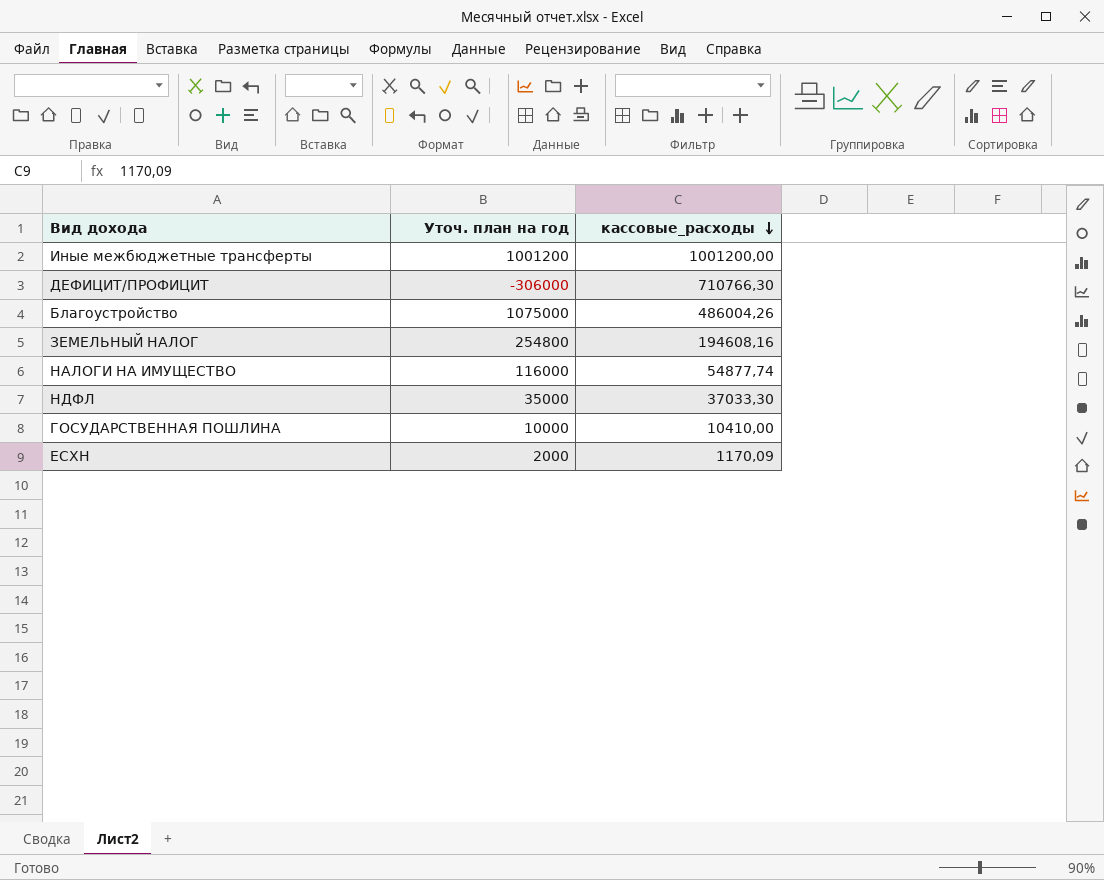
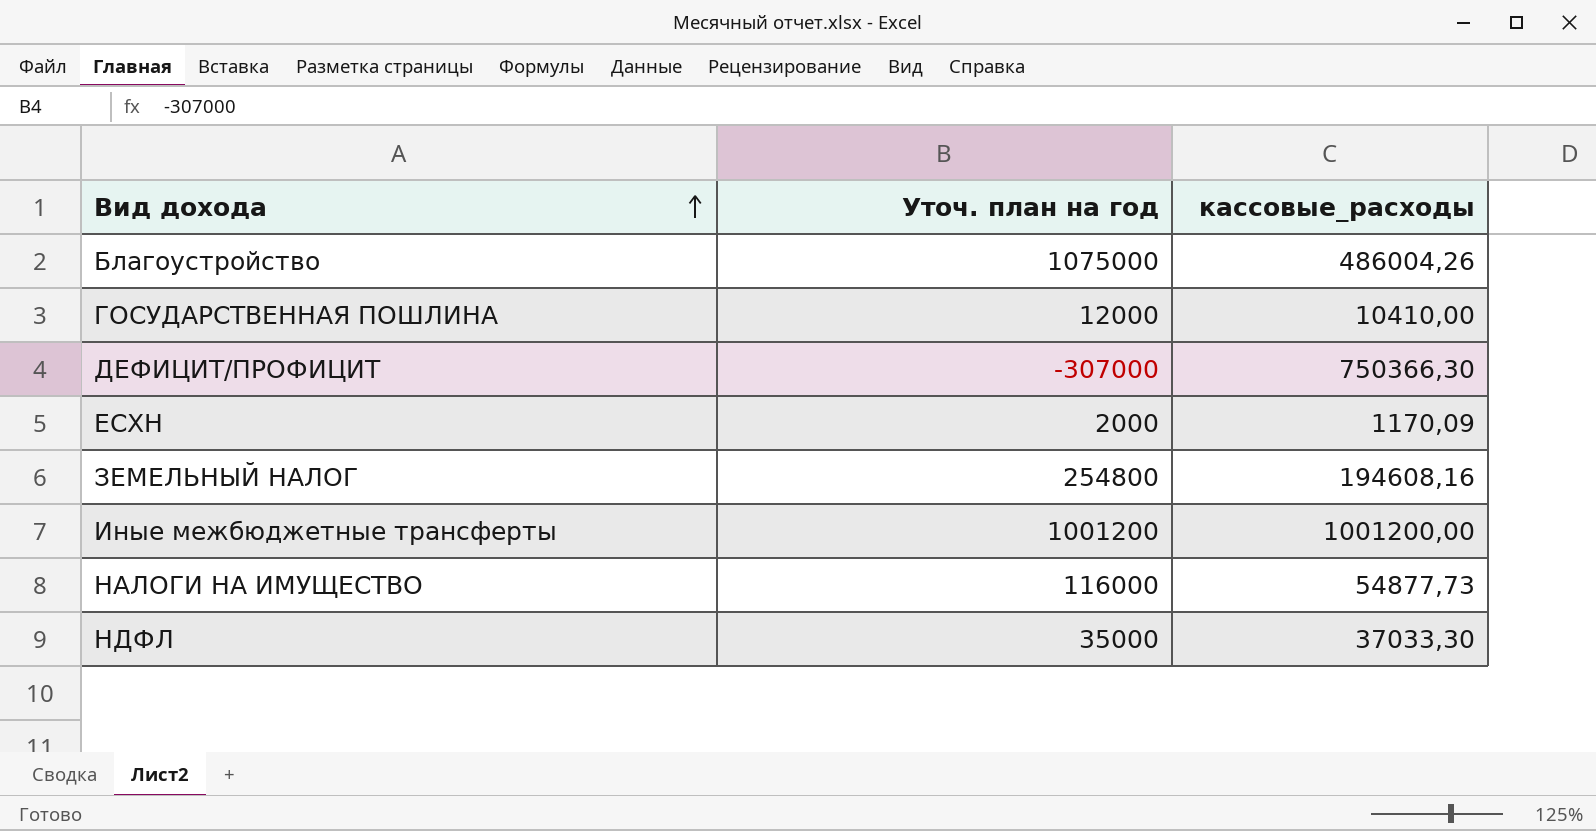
row order: кассовые_расходы descending -> Вид дохода ascending
ГОСУДАРСТВЕННАЯ ПОШЛИНА | Уточ. план на год: 10000 -> 12000
ДЕФИЦИТ/ПРОФИЦИТ | Уточ. план на год: -306000 -> -307000
ДЕФИЦИТ/ПРОФИЦИТ | кассовые_расходы: 710766,30 -> 750366,30
НАЛОГИ НА ИМУЩЕСТВО | кассовые_расходы: 54877,74 -> 54877,73

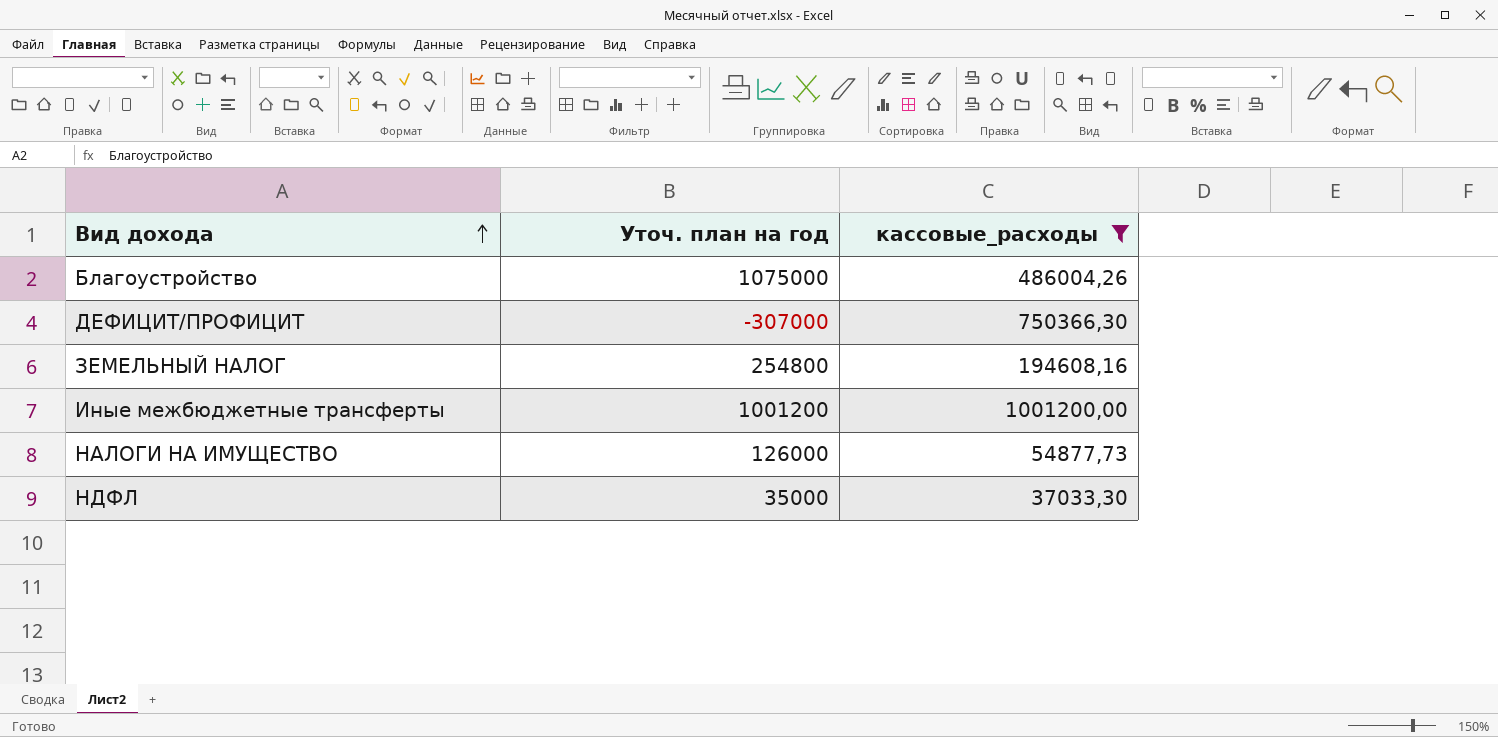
filter: none -> кассовые_расходы >= 37033,30
НАЛОГИ НА ИМУЩЕСТВО | Уточ. план на год: 116000 -> 126000

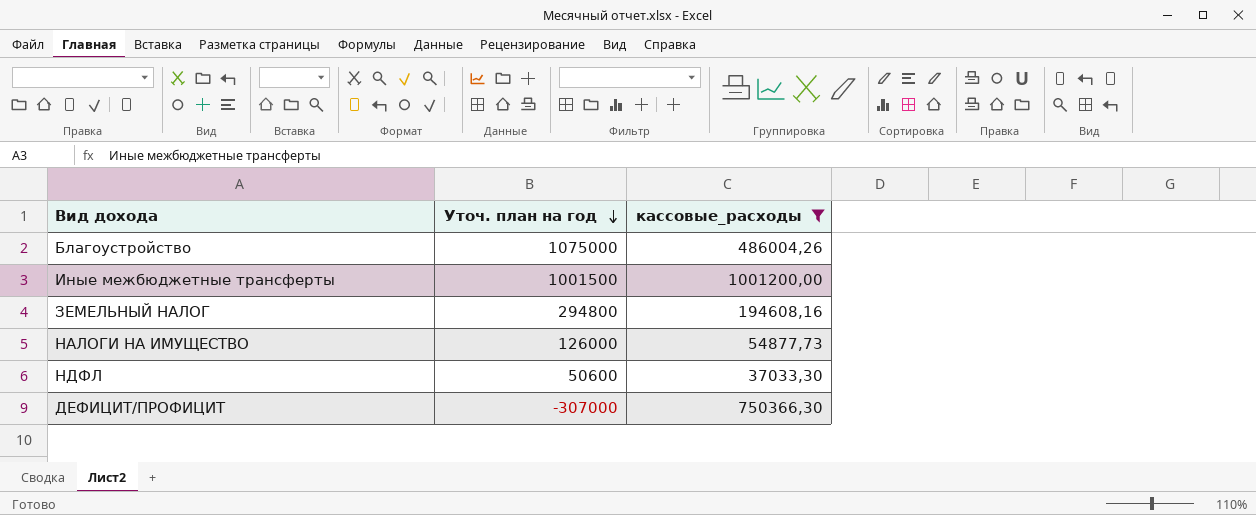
row order: Вид дохода ascending -> Уточ. план на год descending
Иные межбюджетные трансферты | Уточ. план на год: 1001200 -> 1001500
ЗЕМЕЛЬНЫЙ НАЛОГ | Уточ. план на год: 254800 -> 294800
НДФЛ | Уточ. план на год: 35000 -> 50600

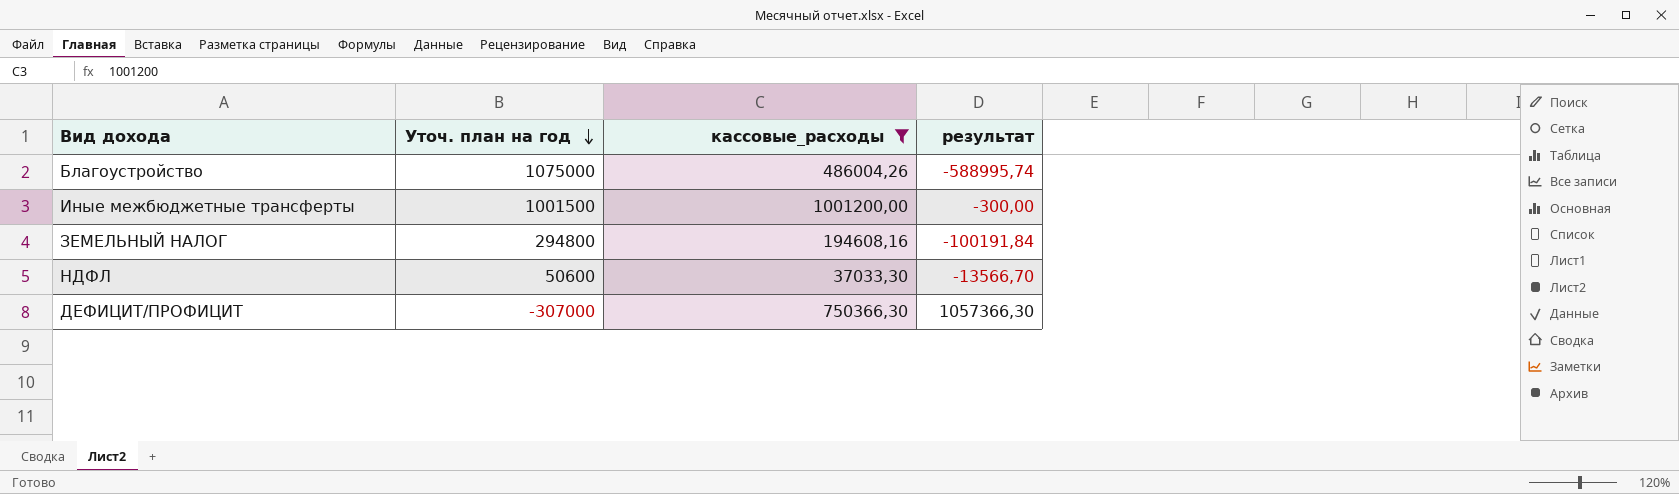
column результат | formula: none -> [кассовые_расходы] - [Уточ. план на год]
row НАЛОГИ НА ИМУЩЕСТВО: 126000 | 54877,73 -> none

